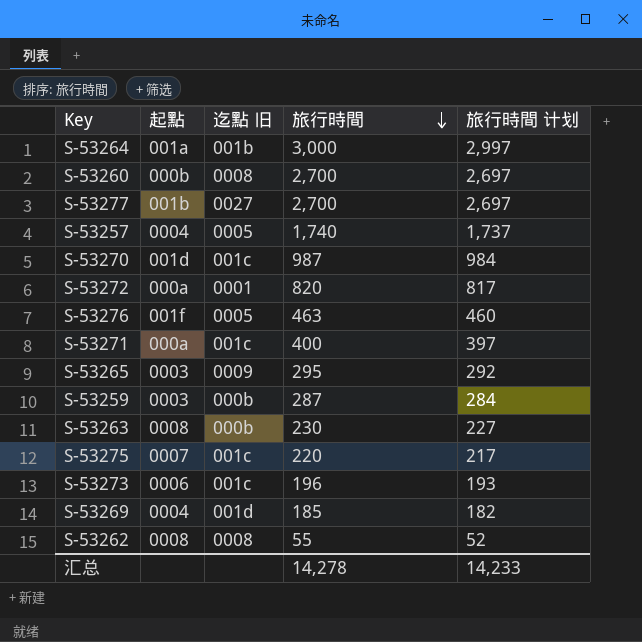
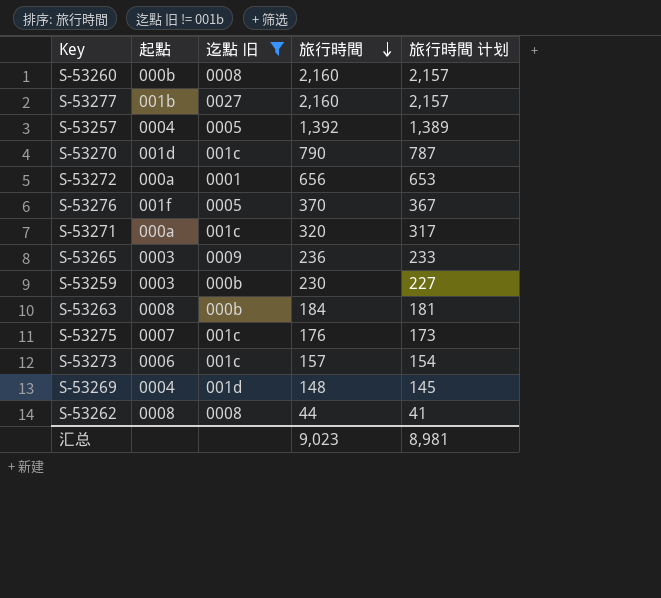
filter: none -> 迄點 旧 != 001b
S-53260 | 旅行時間: 2,700 -> 2,160
S-53260 | 旅行時間 计划: 2,697 -> 2,157
S-53277 | 旅行時間: 2,700 -> 2,160
S-53277 | 旅行時間 计划: 2,697 -> 2,157
S-53257 | 旅行時間: 1,740 -> 1,392
S-53257 | 旅行時間 计划: 1,737 -> 1,389
S-53270 | 旅行時間: 987 -> 790
S-53270 | 旅行時間 计划: 984 -> 787
S-53272 | 旅行時間: 820 -> 656
S-53272 | 旅行時間 计划: 817 -> 653
S-53276 | 旅行時間: 463 -> 370
S-53276 | 旅行時間 计划: 460 -> 367
S-53271 | 旅行時間: 400 -> 320
S-53271 | 旅行時間 计划: 397 -> 317
S-53265 | 旅行時間: 295 -> 236
S-53265 | 旅行時間 计划: 292 -> 233
S-53259 | 旅行時間: 287 -> 230
S-53259 | 旅行時間 计划: 284 -> 227
S-53263 | 旅行時間: 230 -> 184
S-53263 | 旅行時間 计划: 227 -> 181
S-53275 | 旅行時間: 220 -> 176
S-53275 | 旅行時間 计划: 217 -> 173
S-53273 | 旅行時間: 196 -> 157
S-53273 | 旅行時間 计划: 193 -> 154
S-53269 | 旅行時間: 185 -> 148
S-53269 | 旅行時間 计划: 182 -> 145
S-53262 | 旅行時間: 55 -> 44
S-53262 | 旅行時間 计划: 52 -> 41
汇总 | 旅行時間: 14,278 -> 9,023
汇总 | 旅行時間 计划: 14,233 -> 8,981

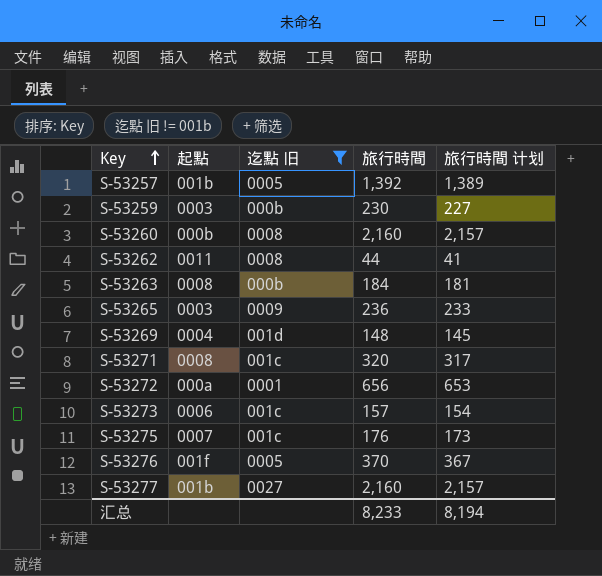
row order: 旅行時間 descending -> Key ascending
row S-53270: 001d | 001c | 790 | 787 -> none
S-53257 | 起點: 0004 -> 001b
S-53262 | 起點: 0008 -> 0011
S-53271 | 起點: 000a -> 0008
汇总 | 旅行時間: 9,023 -> 8,233
汇总 | 旅行時間 计划: 8,981 -> 8,194

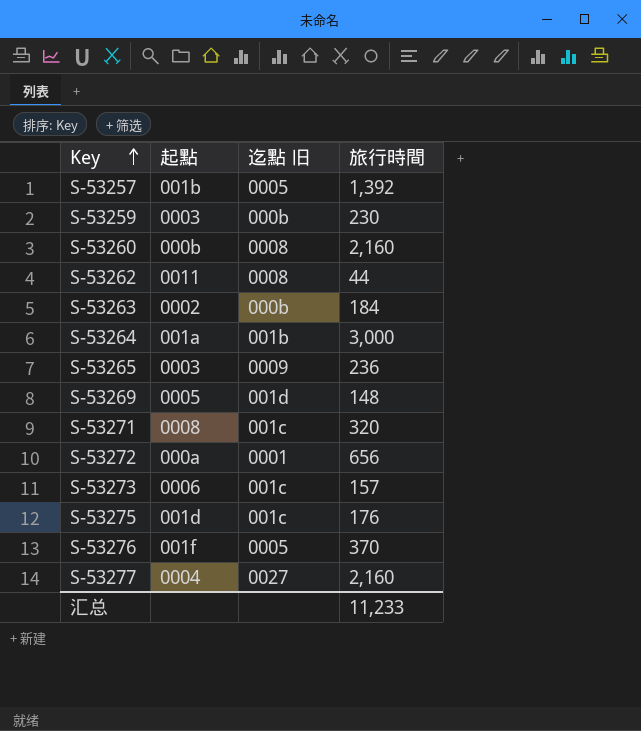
filter: 迄點 旧 != 001b -> none
column 旅行時間 计划 | formula: [旅行時間] - 3 -> none
S-53263 | 起點: 0008 -> 0002
S-53269 | 起點: 0004 -> 0005
S-53275 | 起點: 0007 -> 001d
S-53277 | 起點: 001b -> 0004
汇总 | 旅行時間: 8,233 -> 11,233

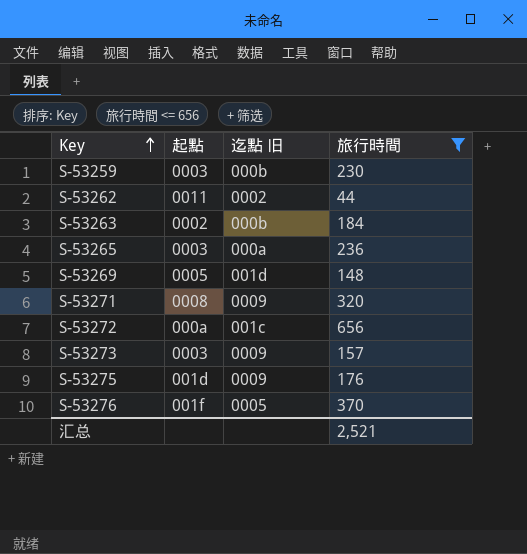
filter: none -> 旅行時間 <= 656
S-53262 | 迄點 旧: 0008 -> 0002
S-53265 | 迄點 旧: 0009 -> 000a
S-53271 | 迄點 旧: 001c -> 0009
S-53272 | 迄點 旧: 0001 -> 001c
S-53273 | 起點: 0006 -> 0003
S-53273 | 迄點 旧: 001c -> 0009
S-53275 | 迄點 旧: 001c -> 0009
汇总 | 旅行時間: 11,233 -> 2,521

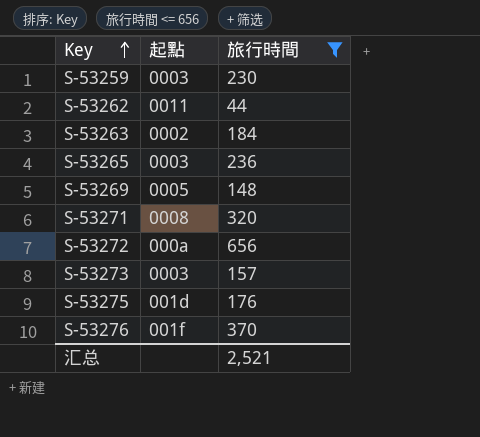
column 迄點 旧 | position: 3 -> none

